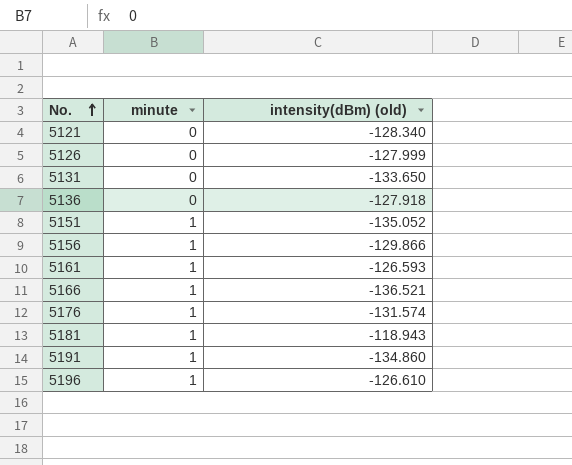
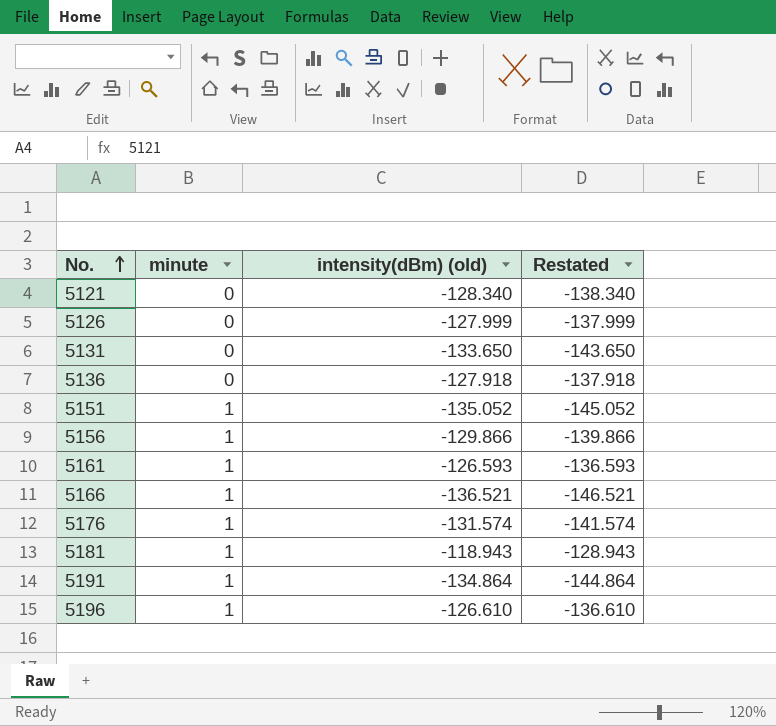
column Restated | formula: none -> [intensity(dBm) (old)] - 10
5191 | intensity(dBm) (old): -134.860 -> -134.864

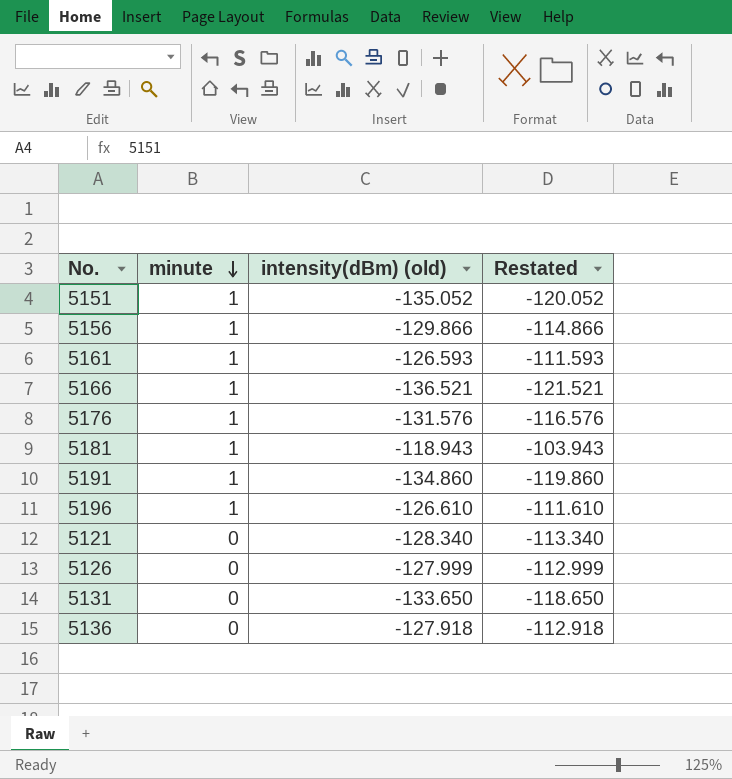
row order: No. ascending -> minute descending
column Restated | formula: [intensity(dBm) (old)] - 10 -> [intensity(dBm) (old)] + 15
5176 | intensity(dBm) (old): -131.574 -> -131.576
5191 | intensity(dBm) (old): -134.864 -> -134.860

